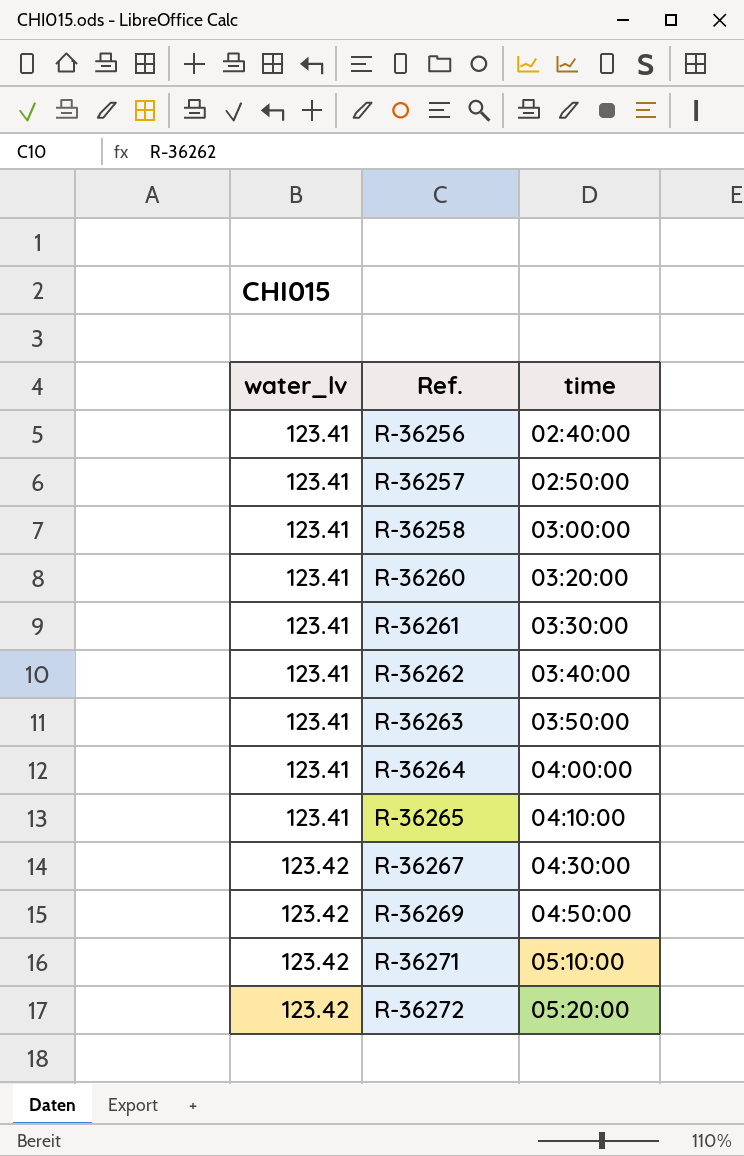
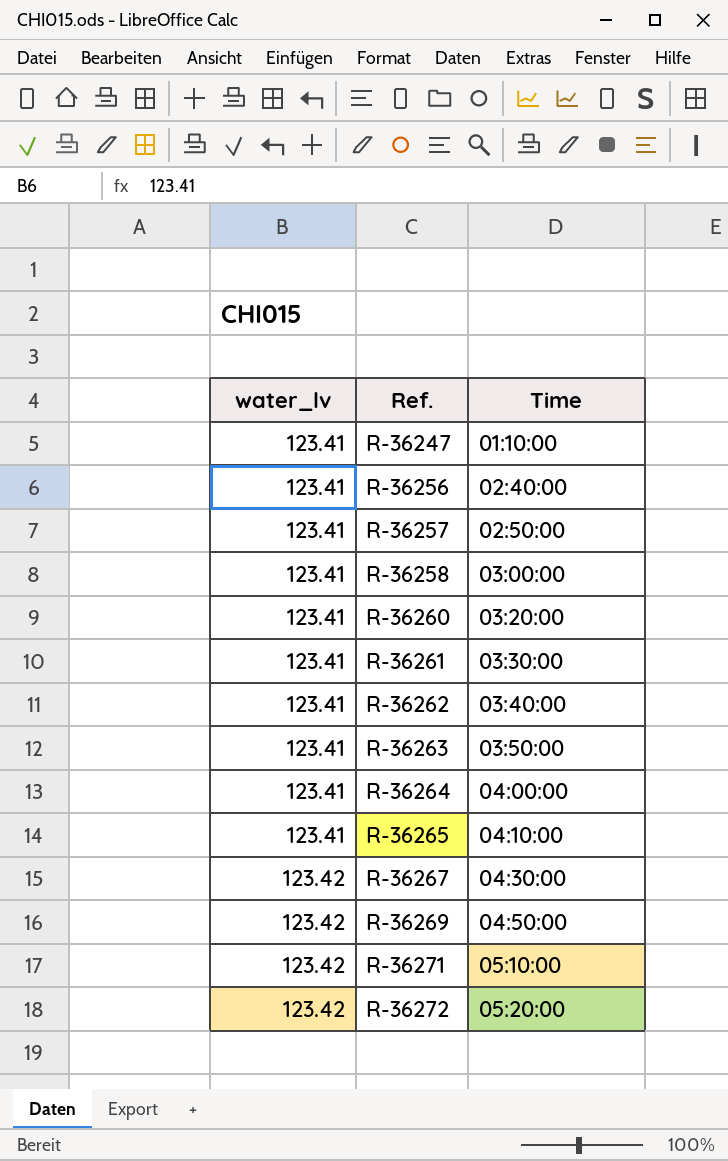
column name: time -> Time
row R-36247: none -> 123.41 | 01:10:00

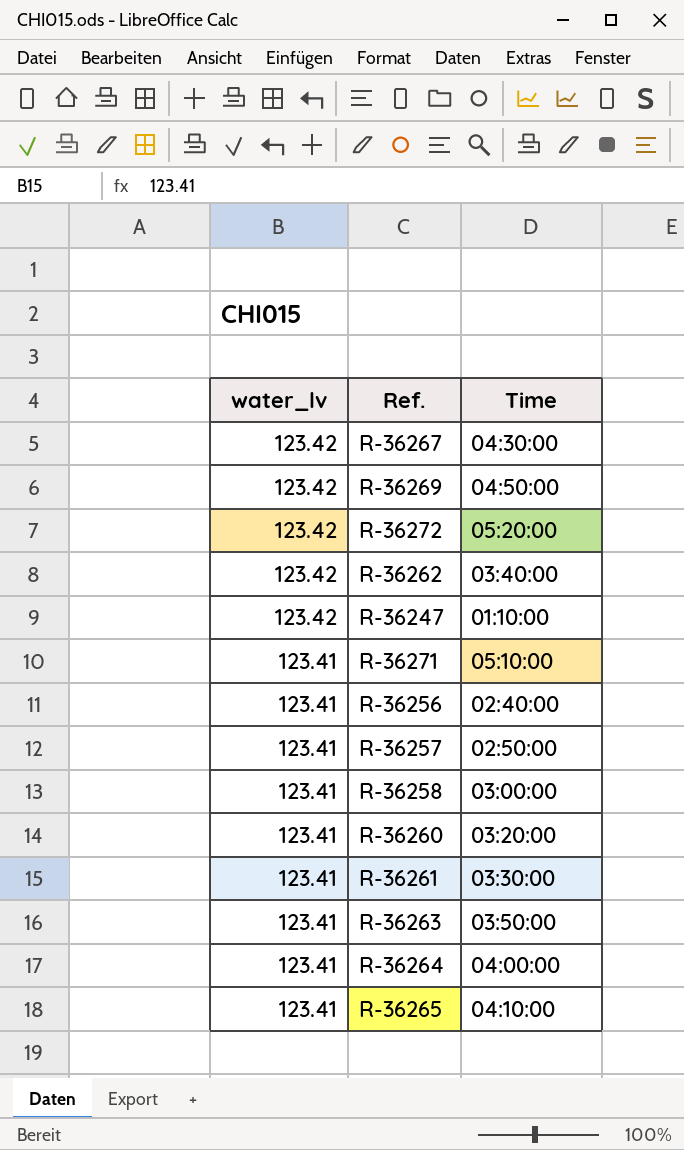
row order: water_lv ascending -> water_lv descending
R-36262 | water_lv: 123.41 -> 123.42
R-36247 | water_lv: 123.41 -> 123.42
R-36271 | water_lv: 123.42 -> 123.41

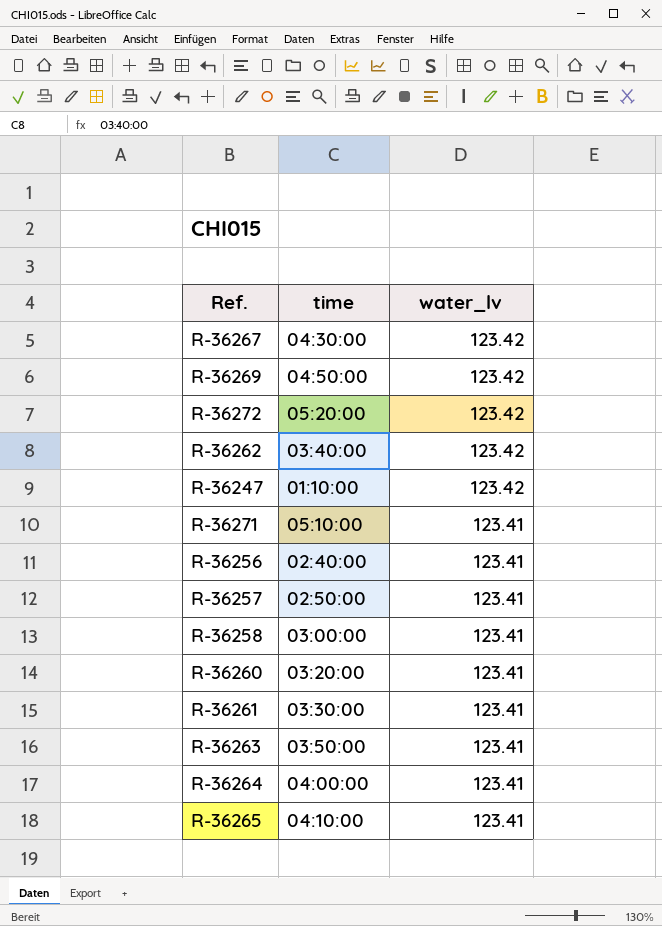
column name: Time -> time
column water_lv | position: 1 -> 3

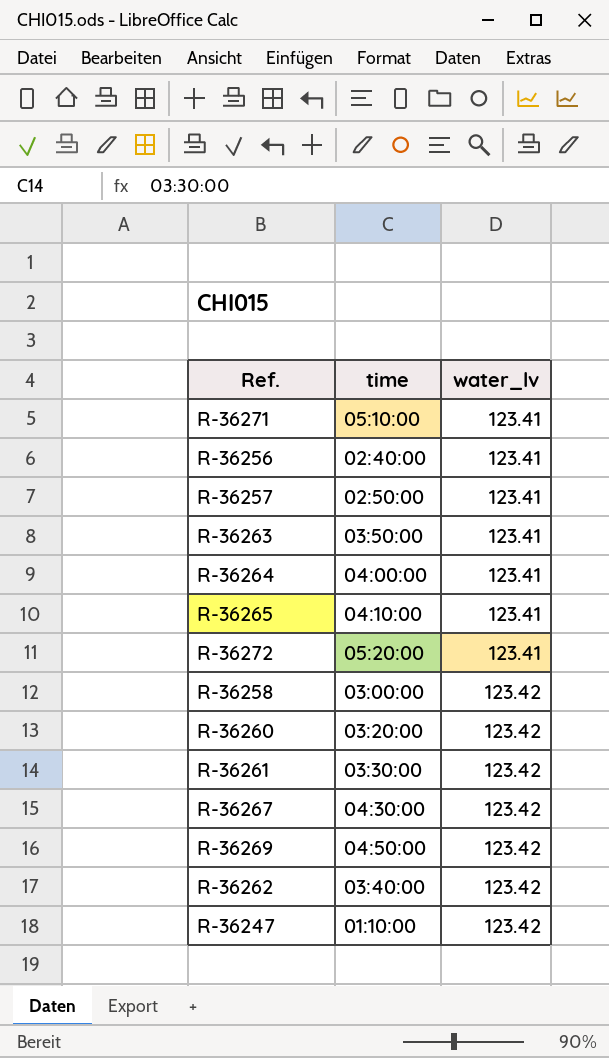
row order: water_lv descending -> water_lv ascending
R-36272 | water_lv: 123.42 -> 123.41
R-36258 | water_lv: 123.41 -> 123.42
R-36260 | water_lv: 123.41 -> 123.42
R-36261 | water_lv: 123.41 -> 123.42

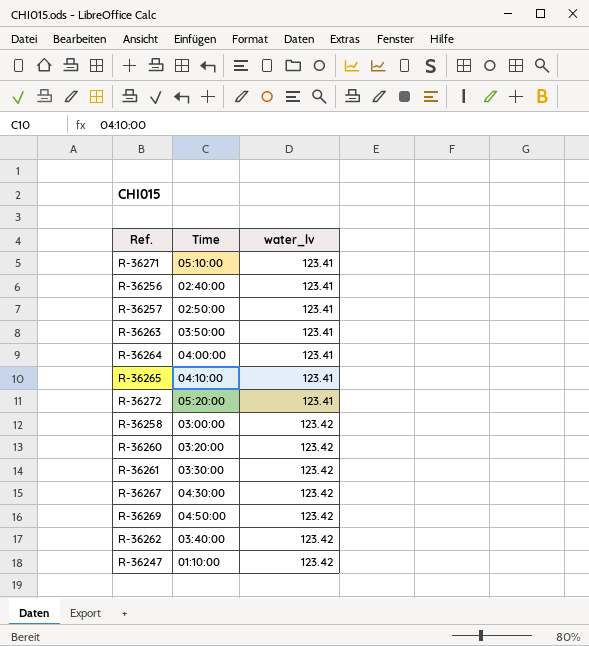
column name: time -> Time

